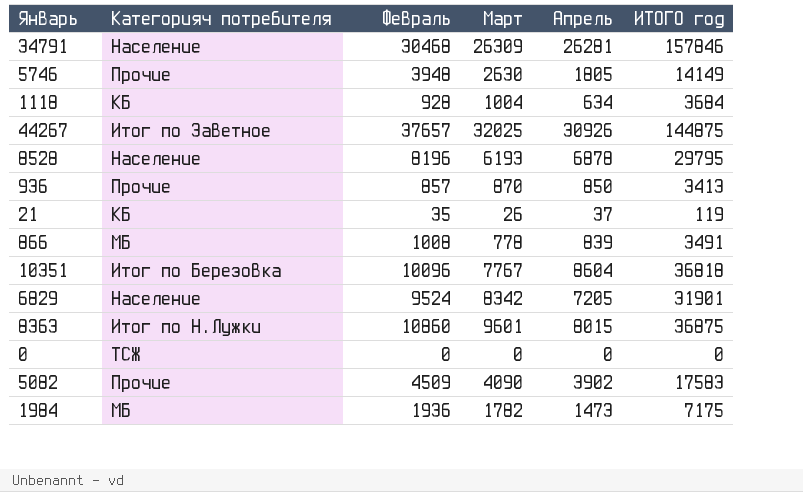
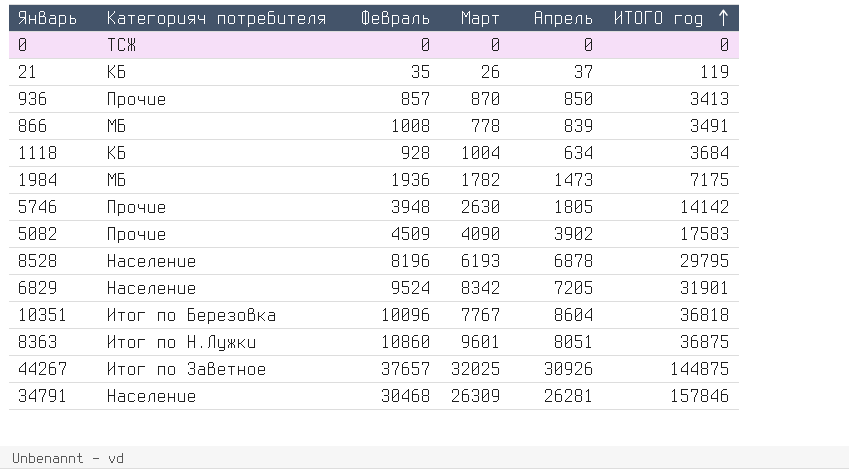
row order: none -> ИТОГО год ascending
5746 | ИТОГО год: 14149 -> 14142
8363 | Апрель: 8015 -> 8051

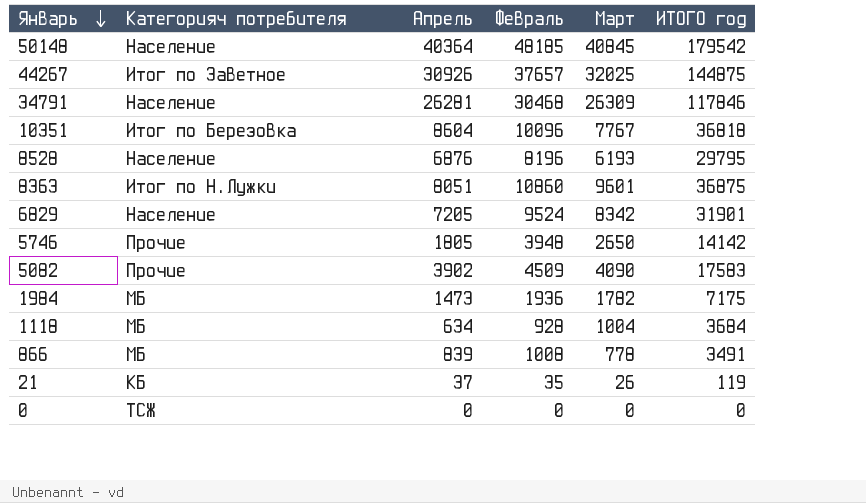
row order: ИТОГО год ascending -> Январь descending
column Апрель | position: 5 -> 3
row 936: Прочие | 857 | 870 | 850 | 3413 -> none
row 50148: none -> Население | 40364 | 48185 | 40845 | 179542
34791 | ИТОГО год: 157846 -> 117846
8528 | Апрель: 6878 -> 6876
5746 | Март: 2630 -> 2650
1118 | Категорияч потребителя: КБ -> МБ

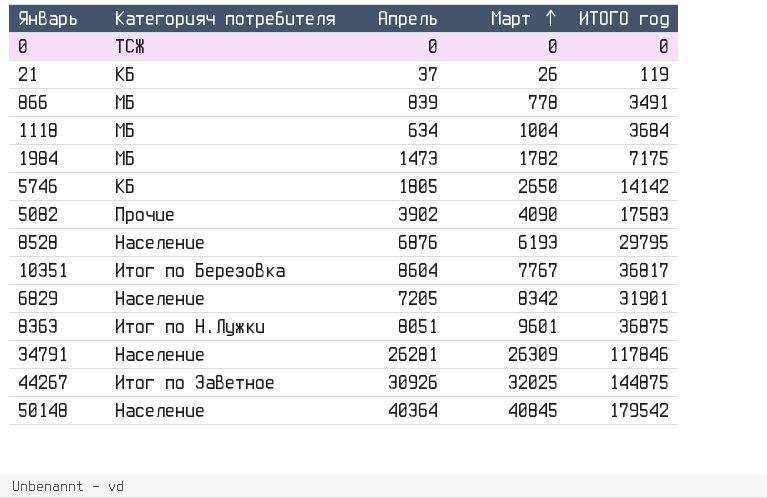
row order: Январь descending -> Март ascending
column Февраль | position: 4 -> none
5746 | Категорияч потребителя: Прочие -> КБ
10351 | ИТОГО год: 36818 -> 36817

